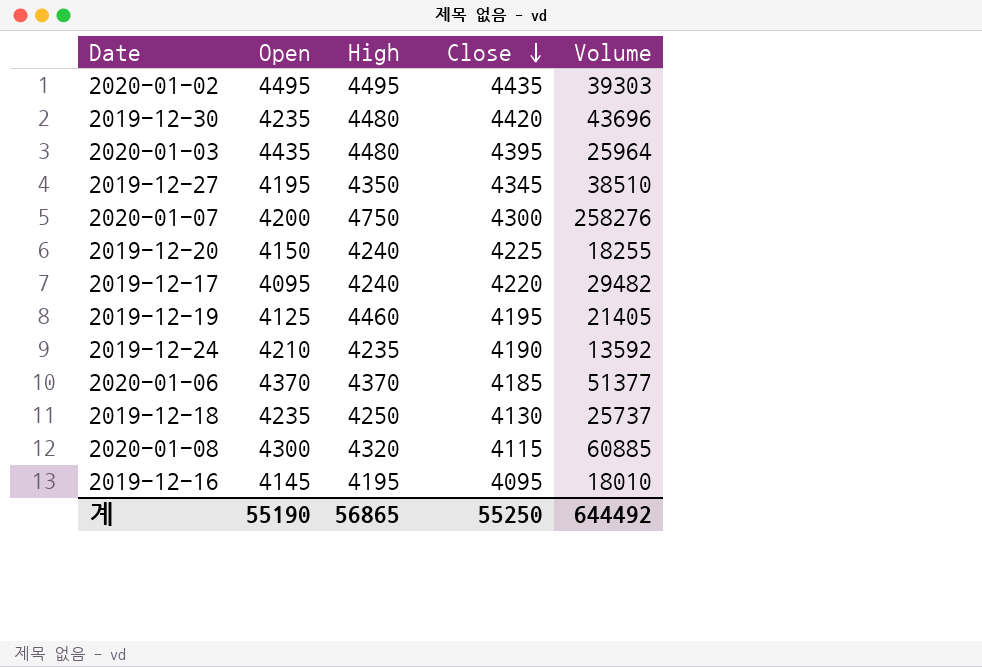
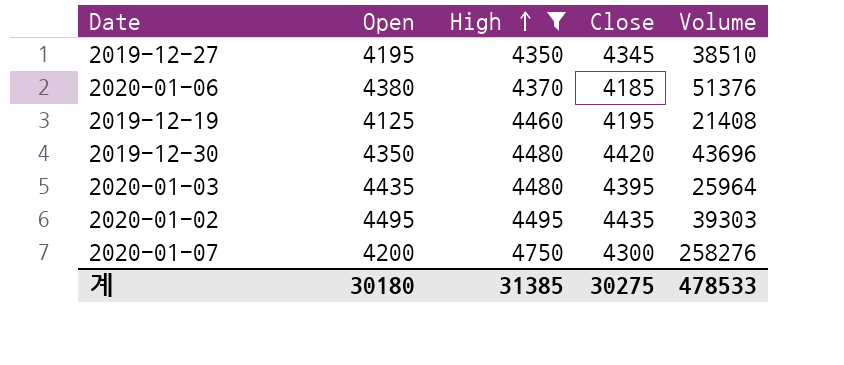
filter: none -> High >= 4350
row order: Close descending -> High ascending
2020-01-06 | Open: 4370 -> 4380
2020-01-06 | Volume: 51377 -> 51376
2019-12-19 | Volume: 21405 -> 21408
2019-12-30 | Open: 4235 -> 4350
계 | Open: 55190 -> 30180
계 | High: 56865 -> 31385
계 | Close: 55250 -> 30275
계 | Volume: 644492 -> 478533

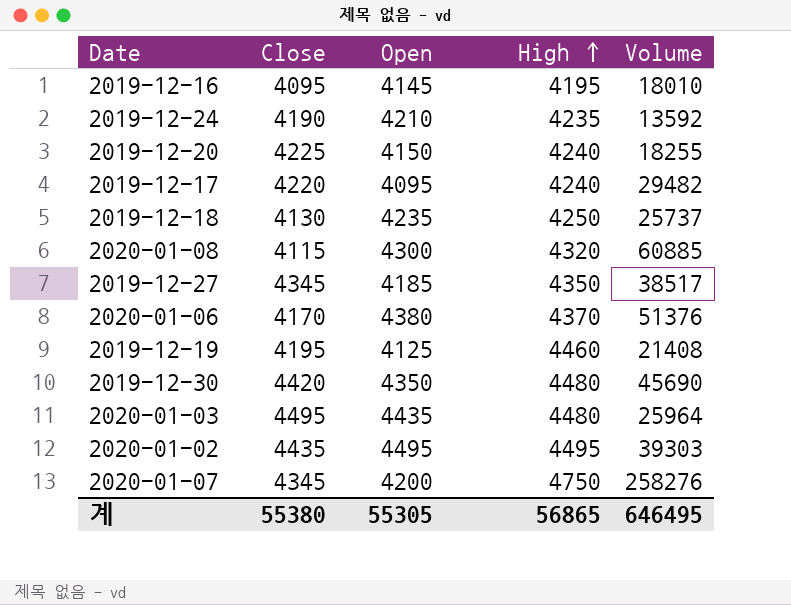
filter: High >= 4350 -> none
column Close | position: 4 -> 2
2019-12-27 | Open: 4195 -> 4185
2019-12-27 | Volume: 38510 -> 38517
2020-01-06 | Close: 4185 -> 4170
2019-12-30 | Volume: 43696 -> 45690
2020-01-03 | Close: 4395 -> 4495
2020-01-07 | Close: 4300 -> 4345
계 | Close: 30275 -> 55380
계 | Open: 30180 -> 55305
계 | High: 31385 -> 56865
계 | Volume: 478533 -> 646495

